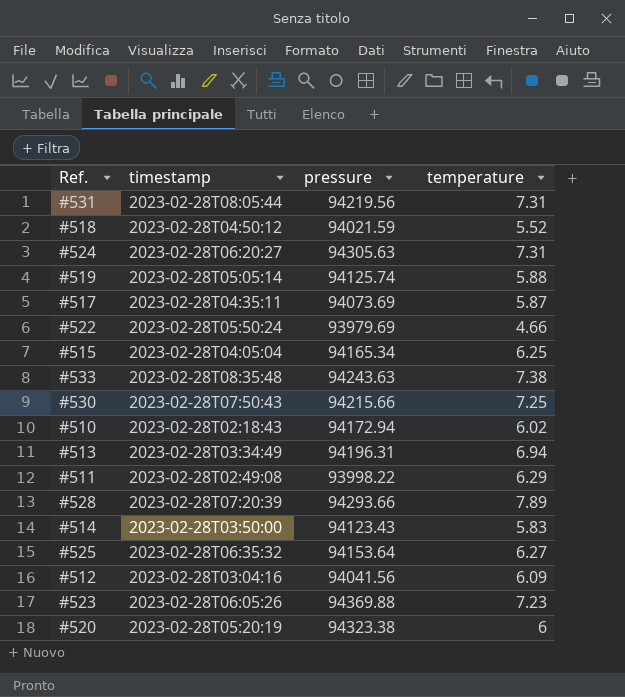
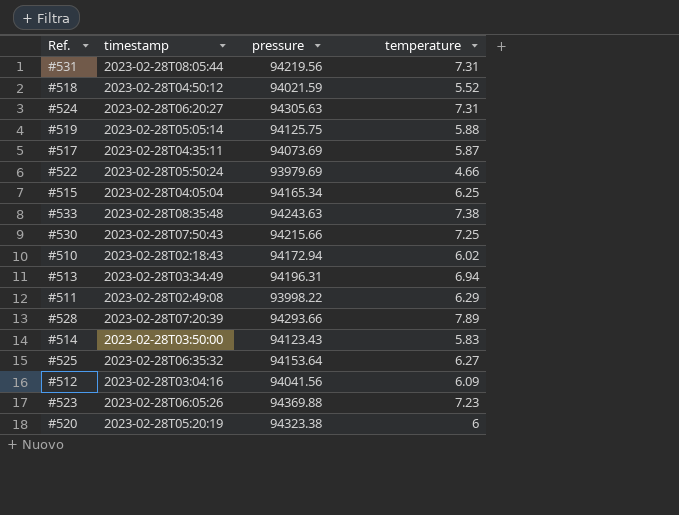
#519 | pressure: 94125.74 -> 94125.75

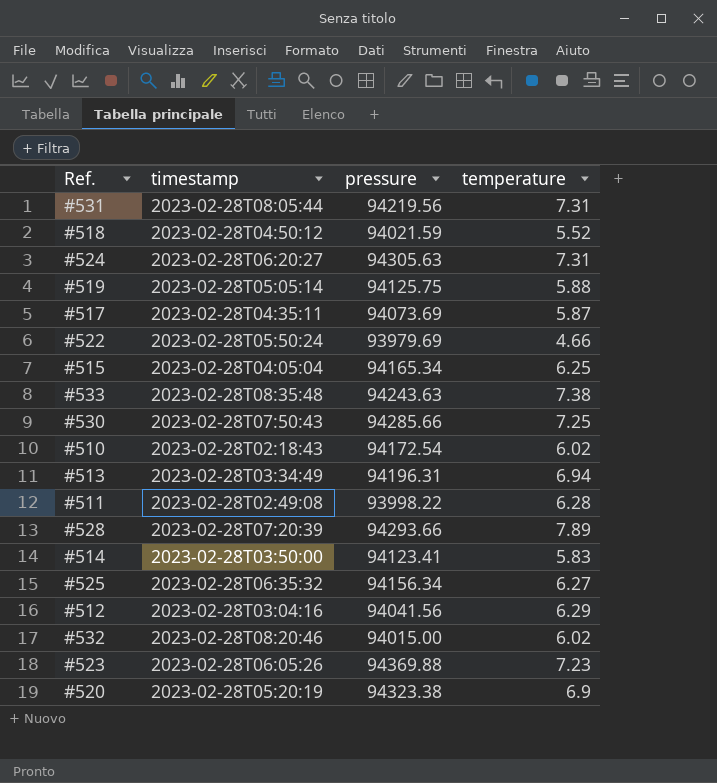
#530 | pressure: 94215.66 -> 94285.66
#510 | pressure: 94172.94 -> 94172.54
#511 | temperature: 6.29 -> 6.28
#514 | pressure: 94123.43 -> 94123.41
#525 | pressure: 94153.64 -> 94156.34
#512 | temperature: 6.09 -> 6.29
row #532: none -> 2023-02-28T08:20:46 | 94015.00 | 6.02
#520 | temperature: 6 -> 6.9

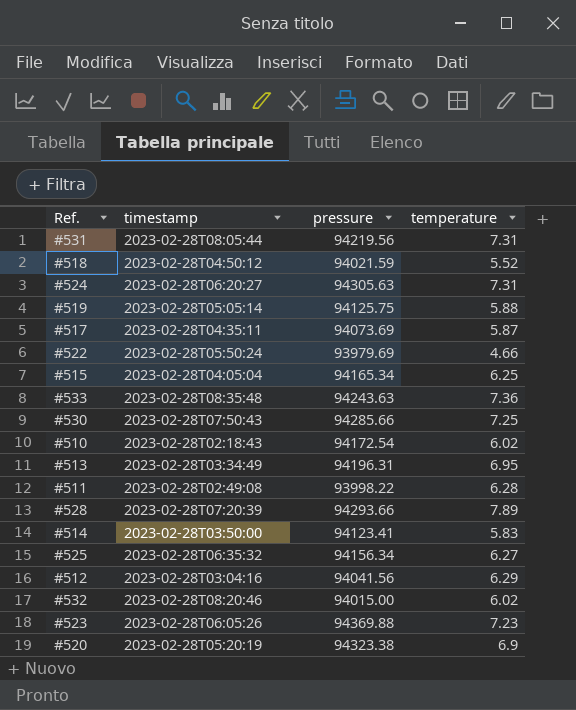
#533 | temperature: 7.38 -> 7.36
#513 | temperature: 6.94 -> 6.95

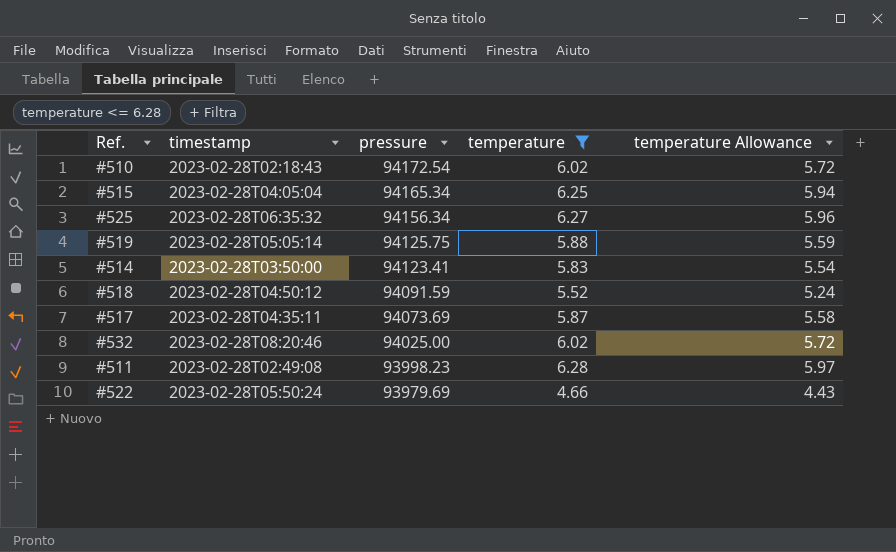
filter: none -> temperature <= 6.28
row order: none -> pressure descending
column temperature Allowance | formula: none -> [temperature] * 0.95
#518 | pressure: 94021.59 -> 94091.59
#532 | pressure: 94015.00 -> 94025.00
#511 | pressure: 93998.22 -> 93998.23

